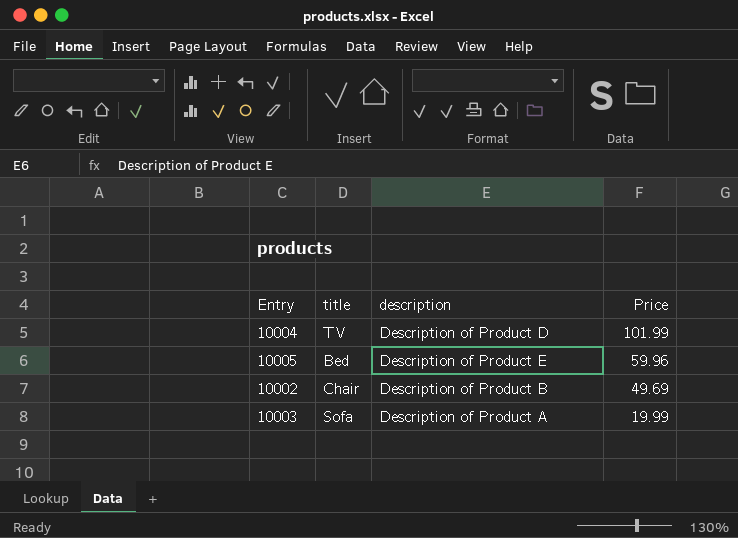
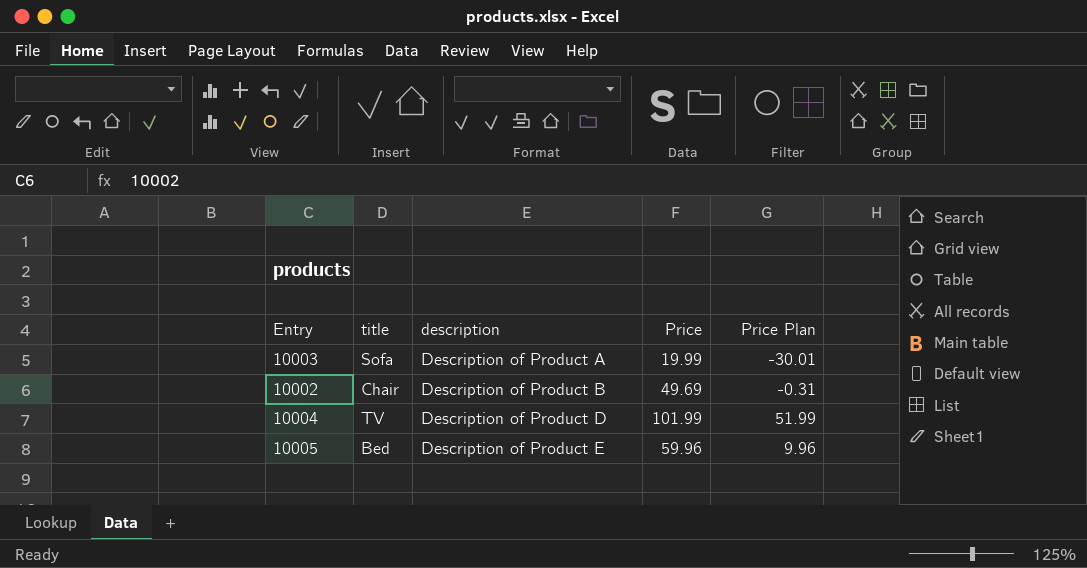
row order: Price descending -> description ascending
column Price Plan | formula: none -> [Price] - 50

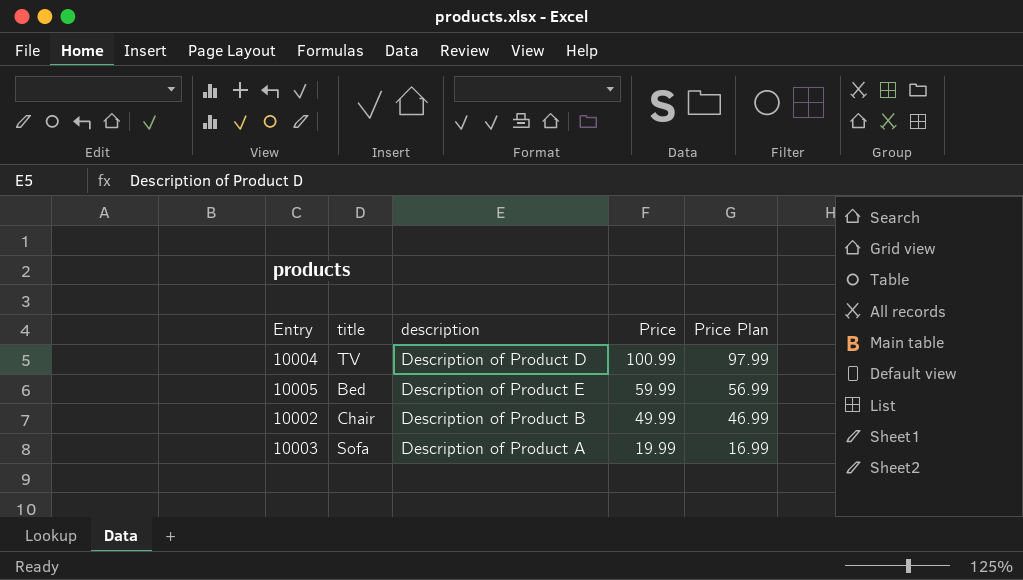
row order: description ascending -> Price descending
column Price Plan | formula: [Price] - 50 -> [Price] - 3
10004 | Price: 101.99 -> 100.99
10005 | Price: 59.96 -> 59.99
10002 | Price: 49.69 -> 49.99

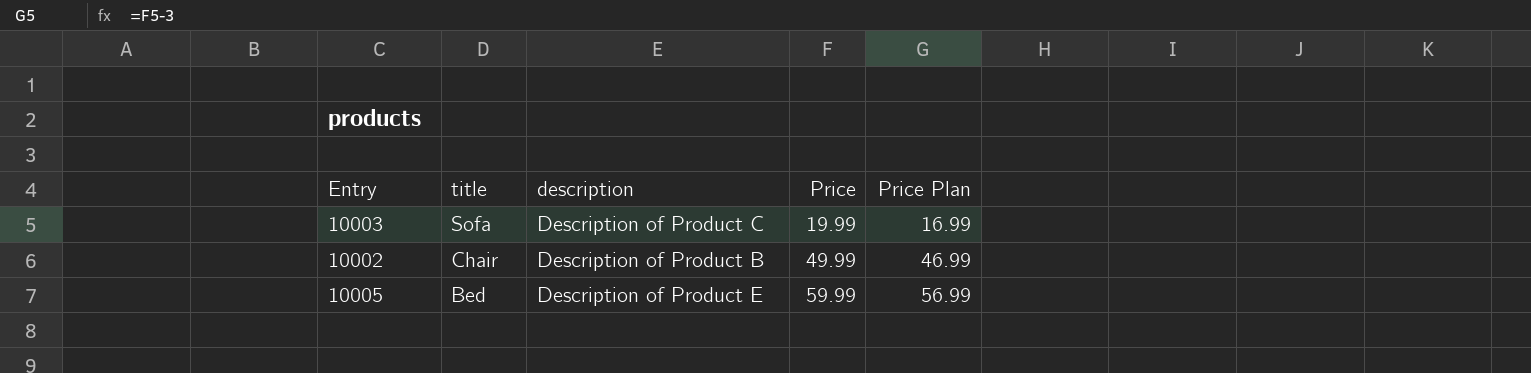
row order: Price descending -> title descending
row 10004: TV | Description of Product D | 100.99 | 97.99 -> none
10003 | description: Description of Product A -> Description of Product C

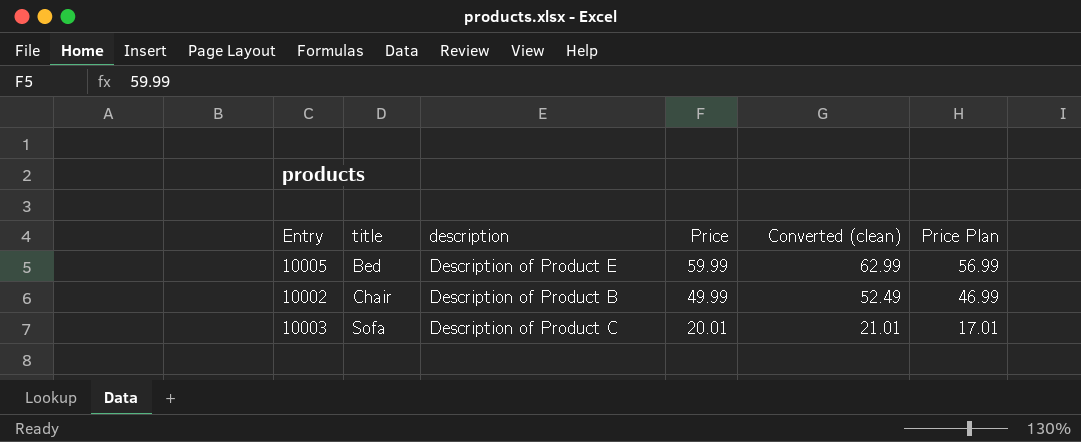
row order: title descending -> title ascending
column Converted (clean) | formula: none -> [Price] * 1.05
10003 | Price: 19.99 -> 20.01
10003 | Price Plan: 16.99 -> 17.01

